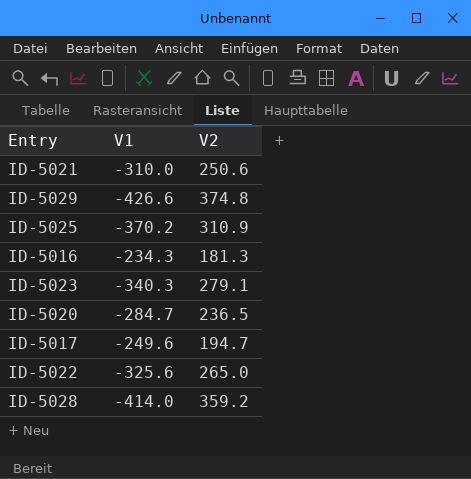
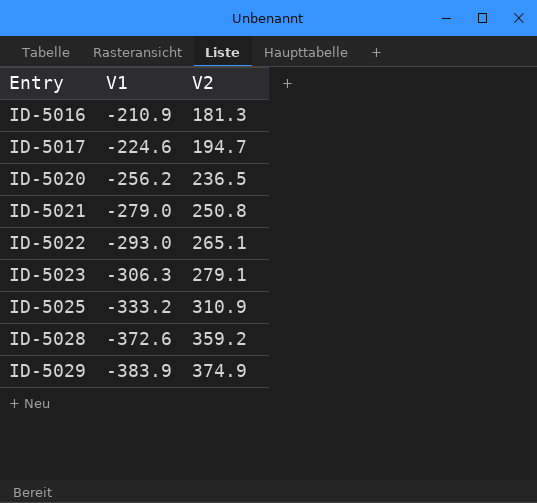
row order: none -> Entry ascending
ID-5016 | V1: -234.3 -> -210.9
ID-5017 | V1: -249.6 -> -224.6
ID-5020 | V1: -284.7 -> -256.2
ID-5021 | V1: -310.0 -> -279.0
ID-5021 | V2: 250.6 -> 250.8
ID-5022 | V1: -325.6 -> -293.0
ID-5022 | V2: 265.0 -> 265.1
ID-5023 | V1: -340.3 -> -306.3
ID-5025 | V1: -370.2 -> -333.2
ID-5028 | V1: -414.0 -> -372.6
ID-5029 | V1: -426.6 -> -383.9
ID-5029 | V2: 374.8 -> 374.9

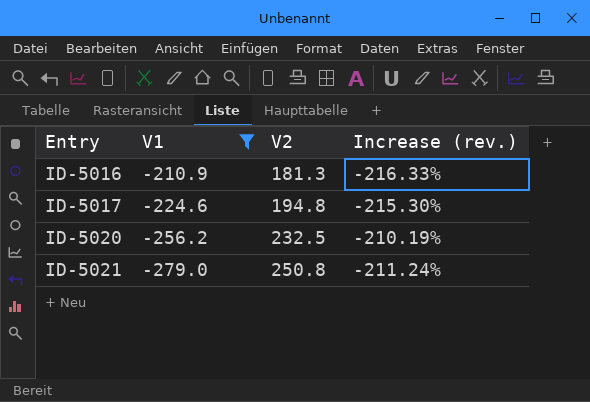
filter: none -> V1 >= -279.0
column Increase (rev.) | formula: none -> ([V1] - [V2]) / [V2]
ID-5017 | V2: 194.7 -> 194.8
ID-5020 | V2: 236.5 -> 232.5

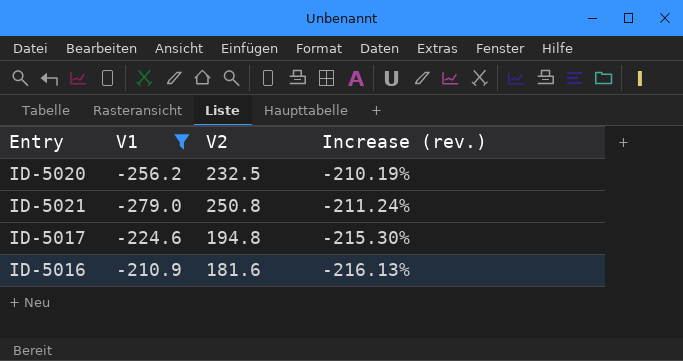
row order: Entry ascending -> Increase (rev.) descending
ID-5016 | V2: 181.3 -> 181.6
ID-5016 | Increase (rev.): -216.33% -> -216.13%

